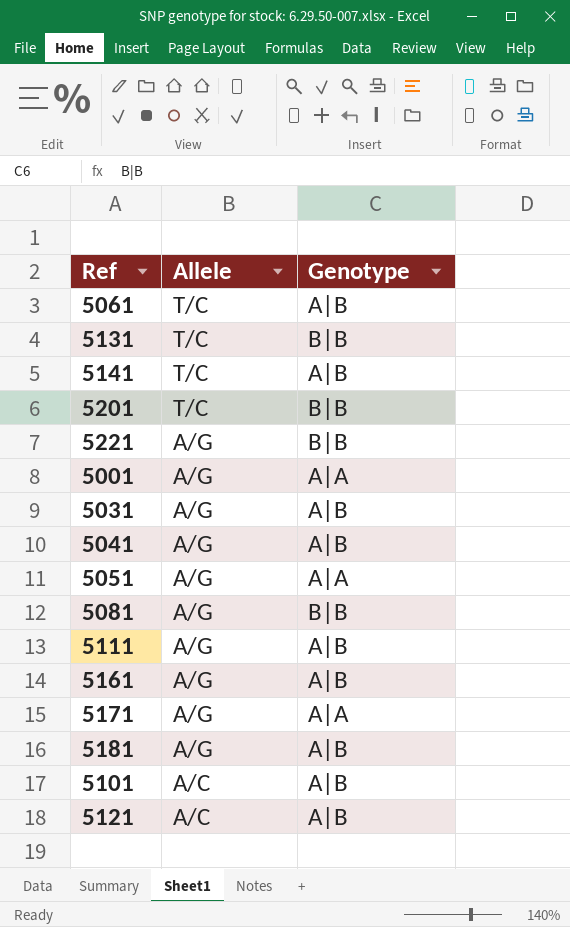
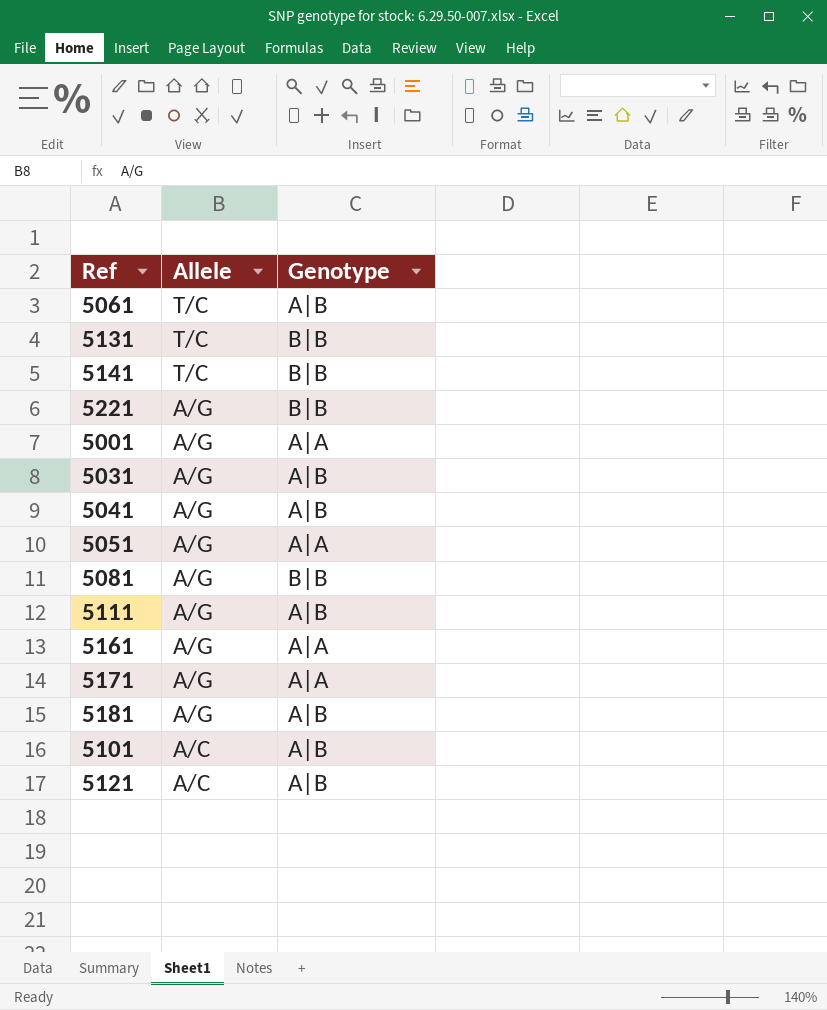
row 5201: T/C | B|B -> none
5141 | Genotype: A|B -> B|B
5161 | Genotype: A|B -> A|A

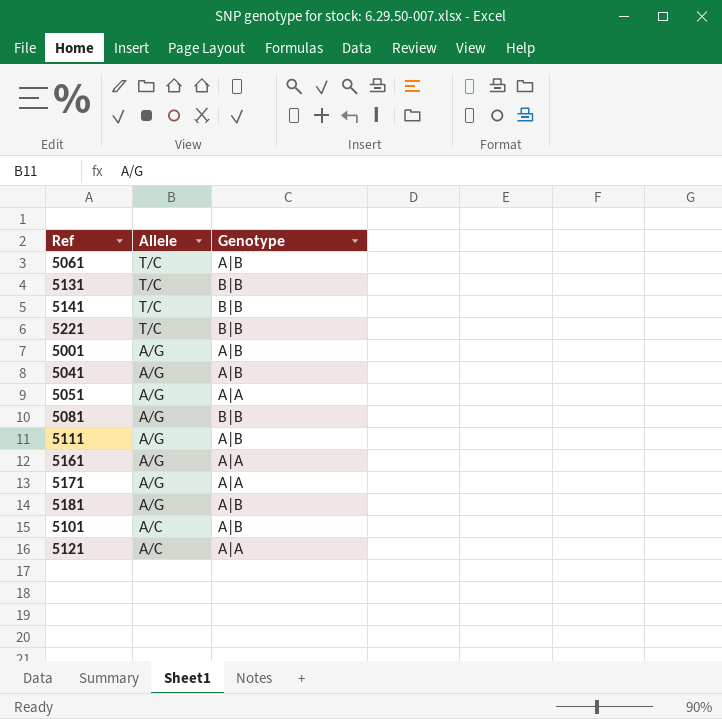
row 5031: A/G | A|B -> none
5221 | Allele: A/G -> T/C
5001 | Genotype: A|A -> A|B
5121 | Genotype: A|B -> A|A

